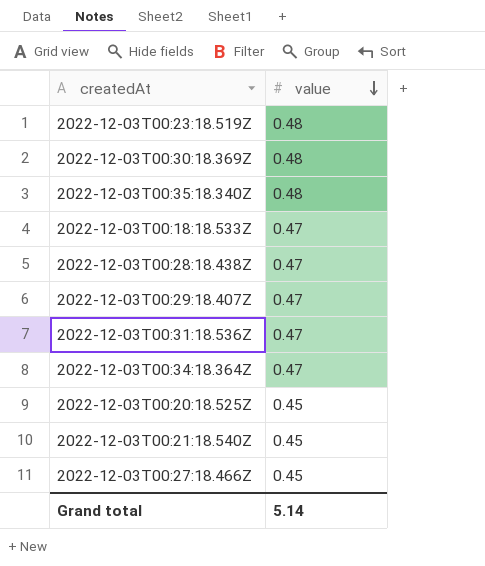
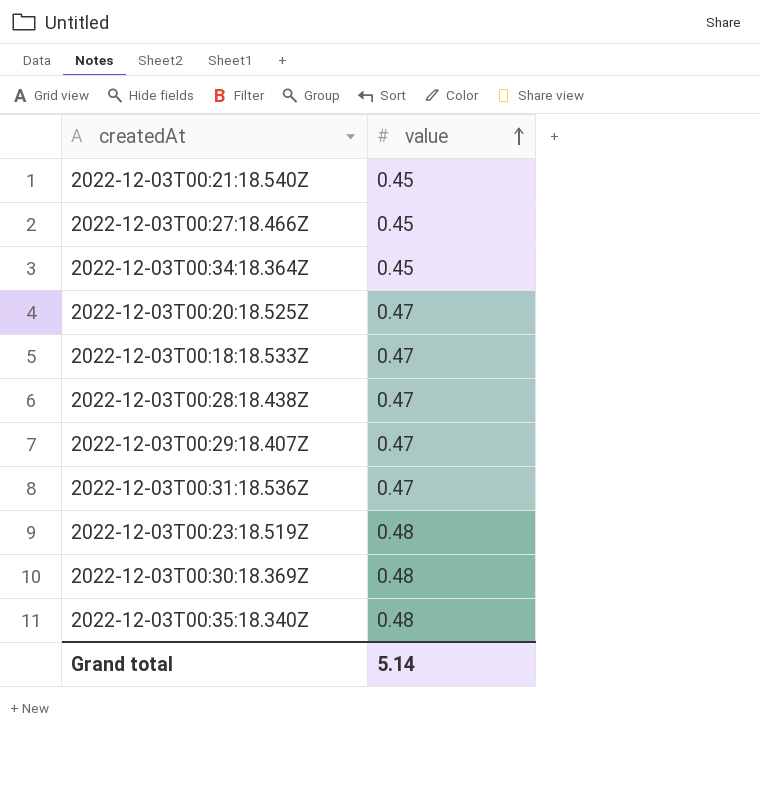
row order: value descending -> value ascending
2022-12-03T00:34:18.364Z | value: 0.47 -> 0.45
2022-12-03T00:20:18.525Z | value: 0.45 -> 0.47

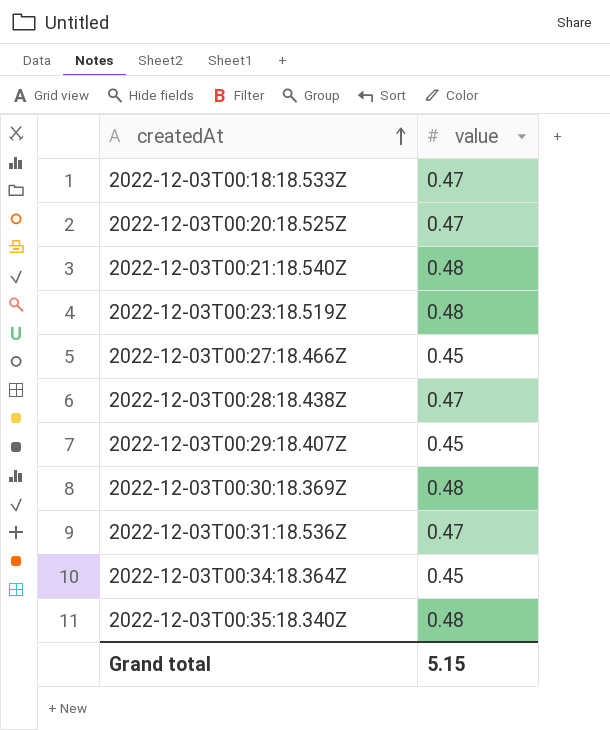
row order: value ascending -> createdAt ascending
2022-12-03T00:21:18.540Z | value: 0.45 -> 0.48
2022-12-03T00:29:18.407Z | value: 0.47 -> 0.45
Grand total | value: 5.14 -> 5.15

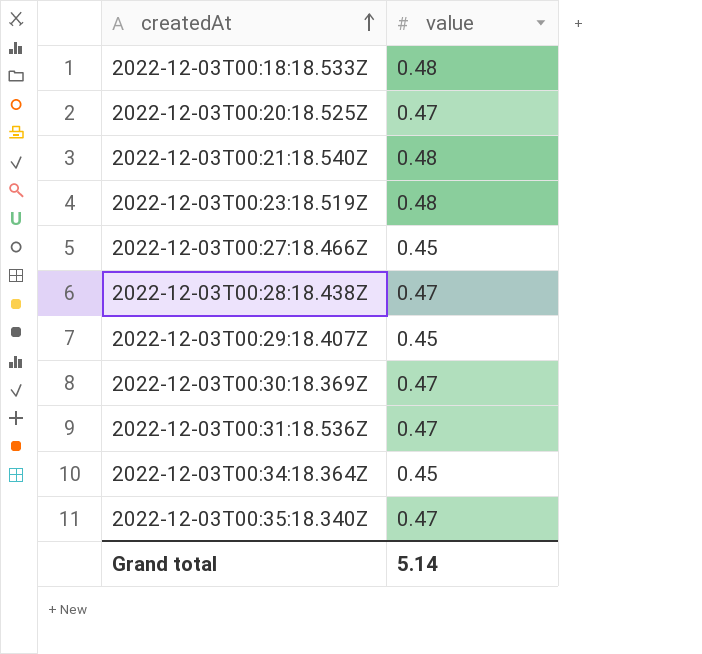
2022-12-03T00:18:18.533Z | value: 0.47 -> 0.48
2022-12-03T00:30:18.369Z | value: 0.48 -> 0.47
2022-12-03T00:35:18.340Z | value: 0.48 -> 0.47
Grand total | value: 5.15 -> 5.14

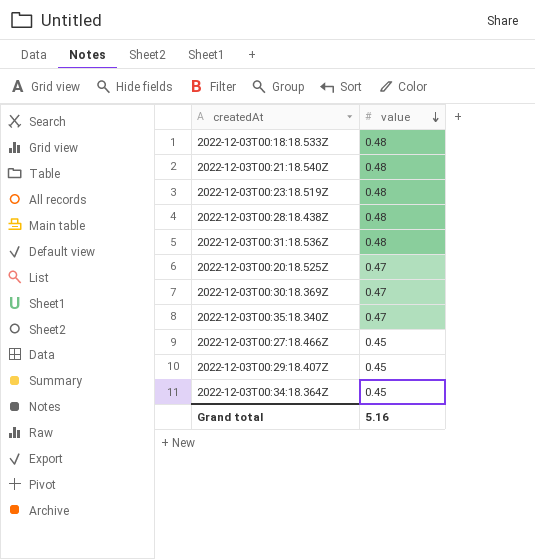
row order: createdAt ascending -> value descending
2022-12-03T00:28:18.438Z | value: 0.47 -> 0.48
2022-12-03T00:31:18.536Z | value: 0.47 -> 0.48
Grand total | value: 5.14 -> 5.16

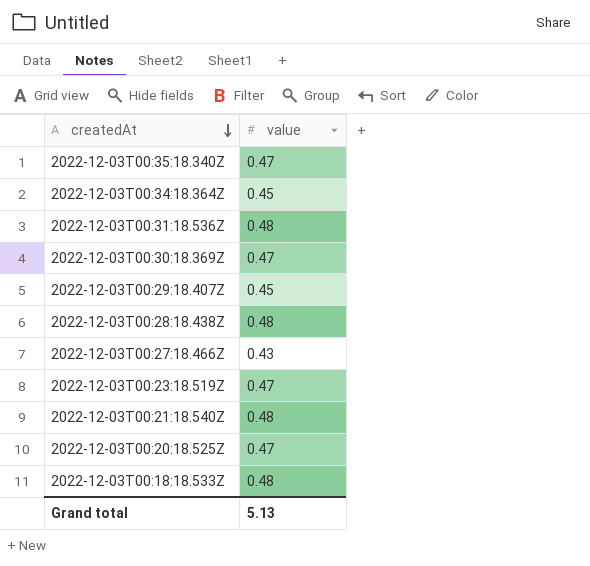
row order: value descending -> createdAt descending
2022-12-03T00:27:18.466Z | value: 0.45 -> 0.43
2022-12-03T00:23:18.519Z | value: 0.48 -> 0.47
Grand total | value: 5.16 -> 5.13

